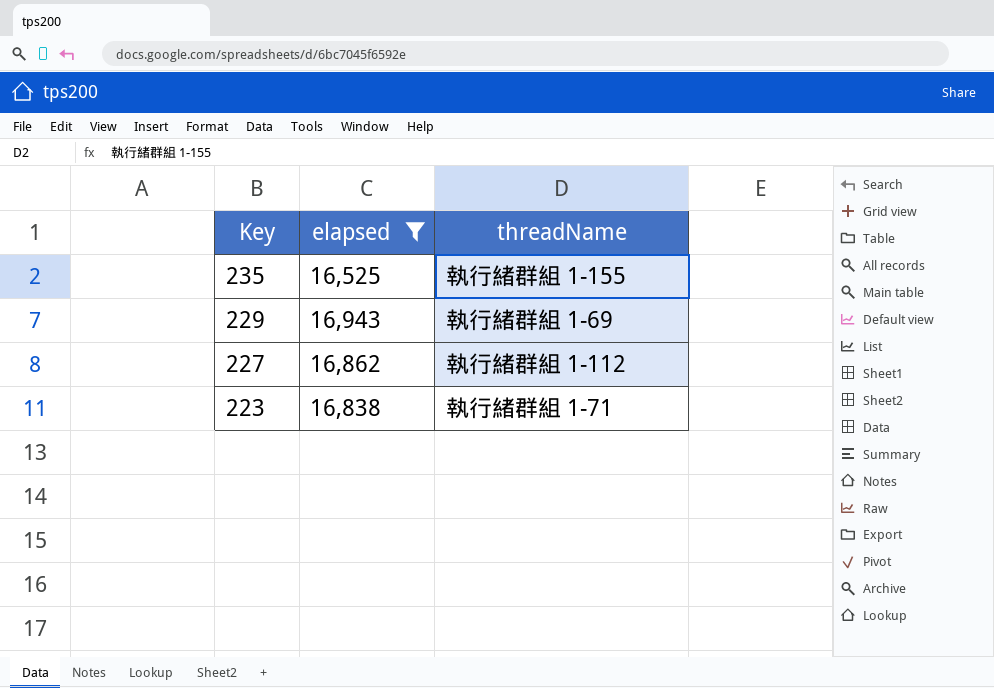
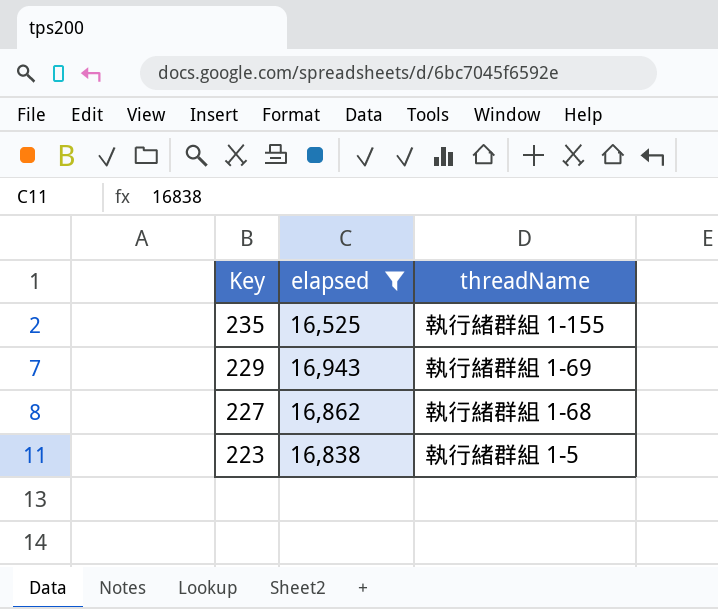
227 | threadName: 執行緒群組 1-112 -> 執行緒群組 1-68
223 | threadName: 執行緒群組 1-71 -> 執行緒群組 1-5

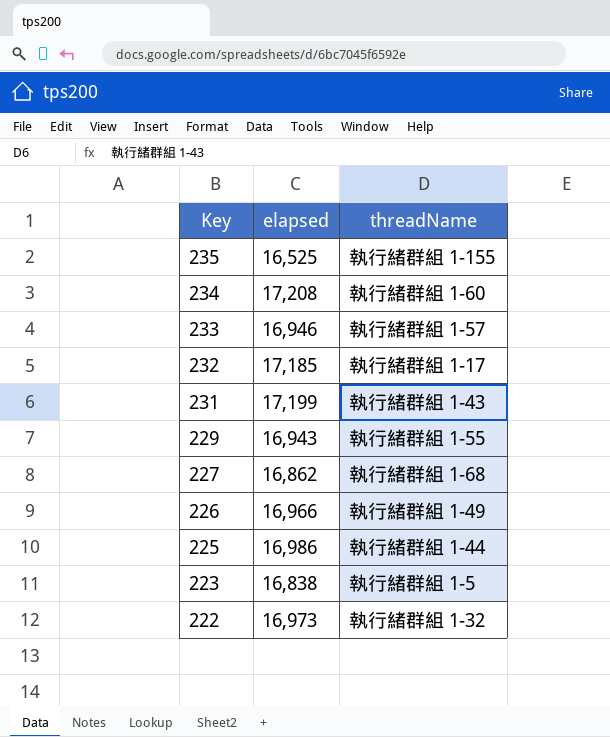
filter: elapsed <= 16,943 -> none
229 | threadName: 執行緒群組 1-69 -> 執行緒群組 1-55

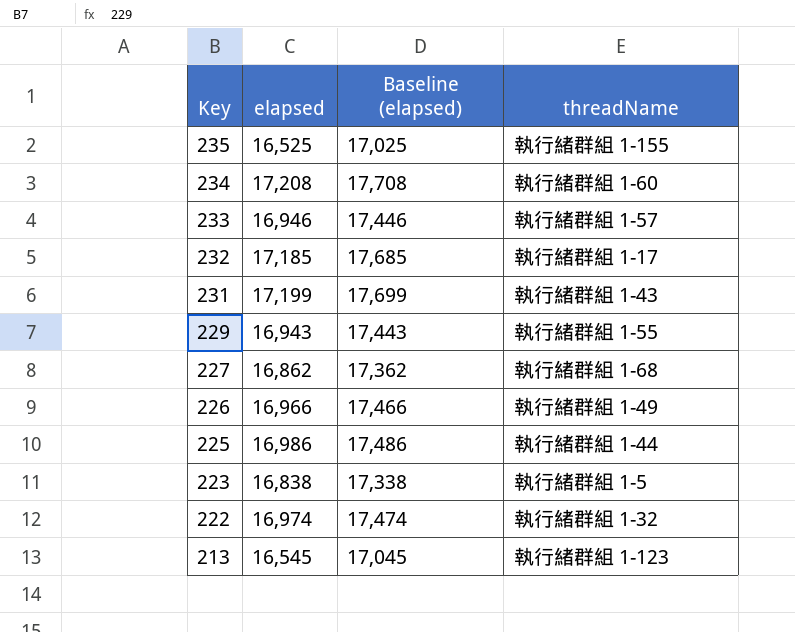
column Baseline (elapsed) | formula: none -> [elapsed] + 500
222 | elapsed: 16,973 -> 16,974
row 213: none -> 16,545 | 17,045 | 執行緒群組 1-123

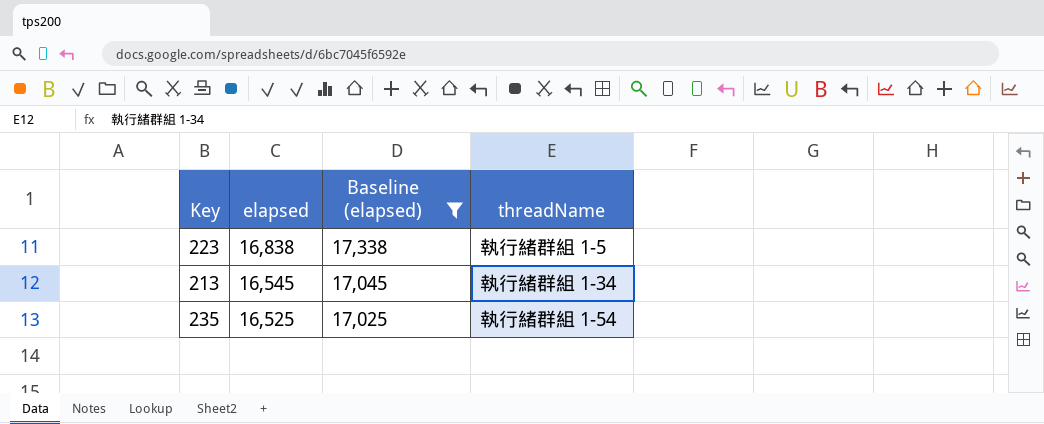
filter: none -> Baseline (elapsed) <= 17,338
row order: Key descending -> elapsed descending
213 | threadName: 執行緒群組 1-123 -> 執行緒群組 1-34
235 | threadName: 執行緒群組 1-155 -> 執行緒群組 1-54

